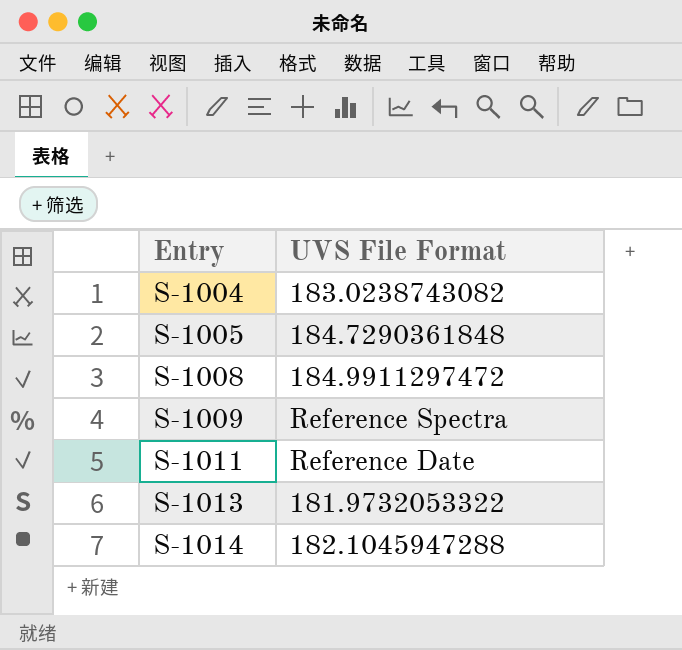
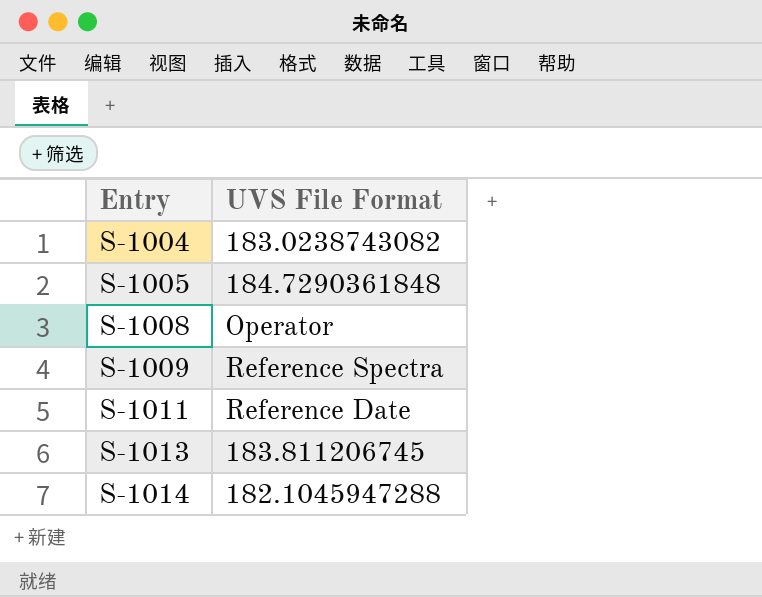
S-1008 | UVS File Format: 184.9911297472 -> Operator
S-1013 | UVS File Format: 181.9732053322 -> 183.811206745

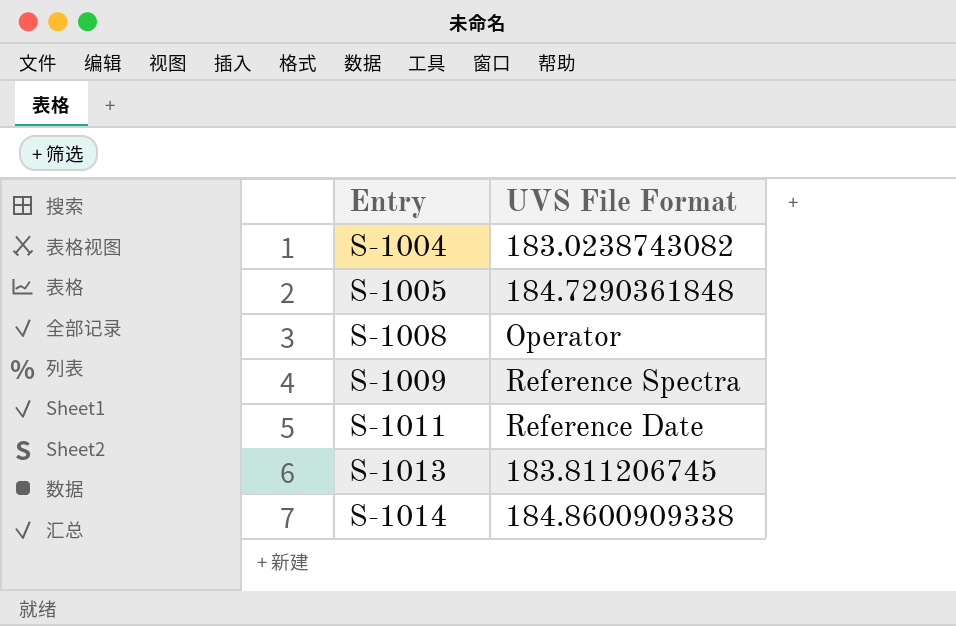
S-1014 | UVS File Format: 182.1045947288 -> 184.8600909338

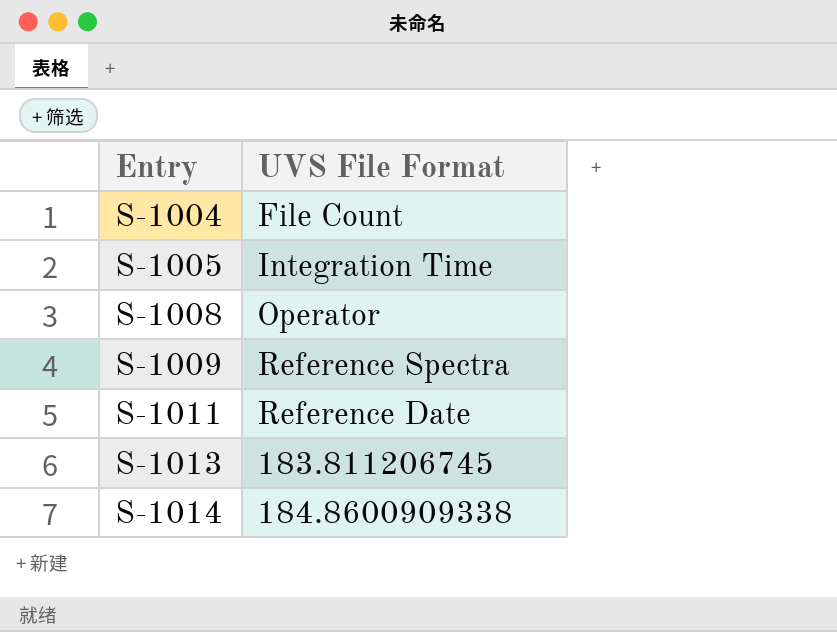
S-1004 | UVS File Format: 183.0238743082 -> File Count
S-1005 | UVS File Format: 184.7290361848 -> Integration Time

